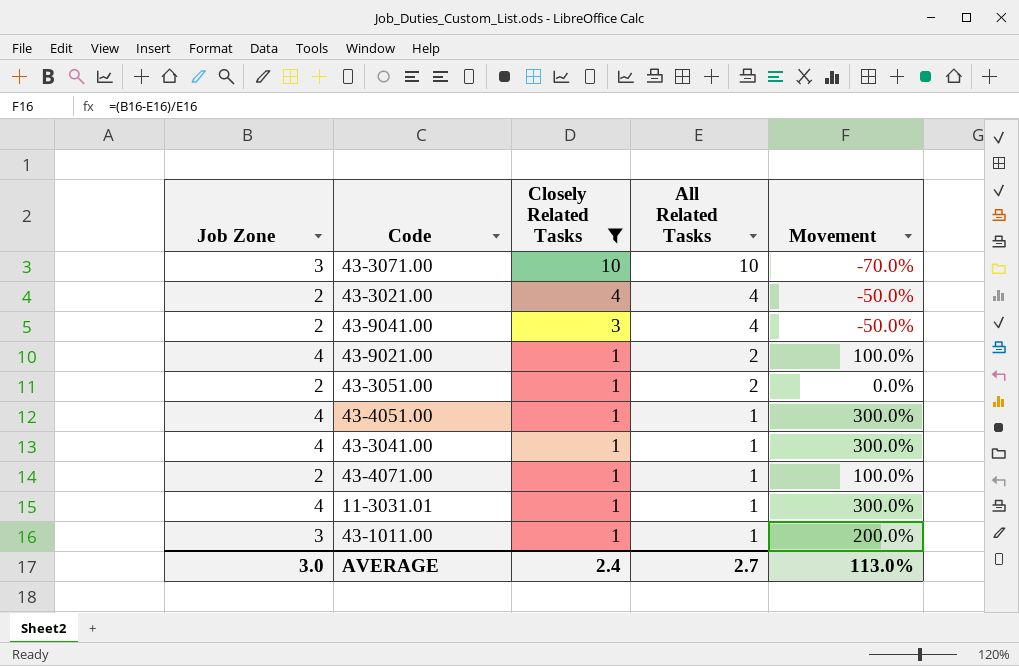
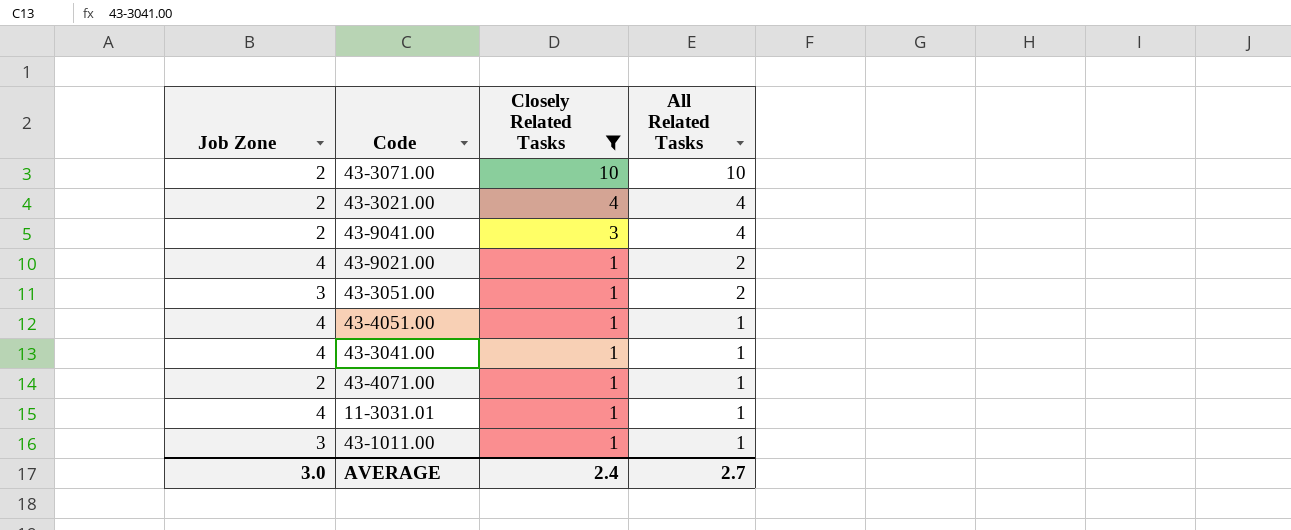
column Movement | formula: ([Job Zone] - [All Related Tasks]) / [All Related Tasks] -> none
43-3071.00 | Job Zone: 3 -> 2
43-3051.00 | Job Zone: 2 -> 3

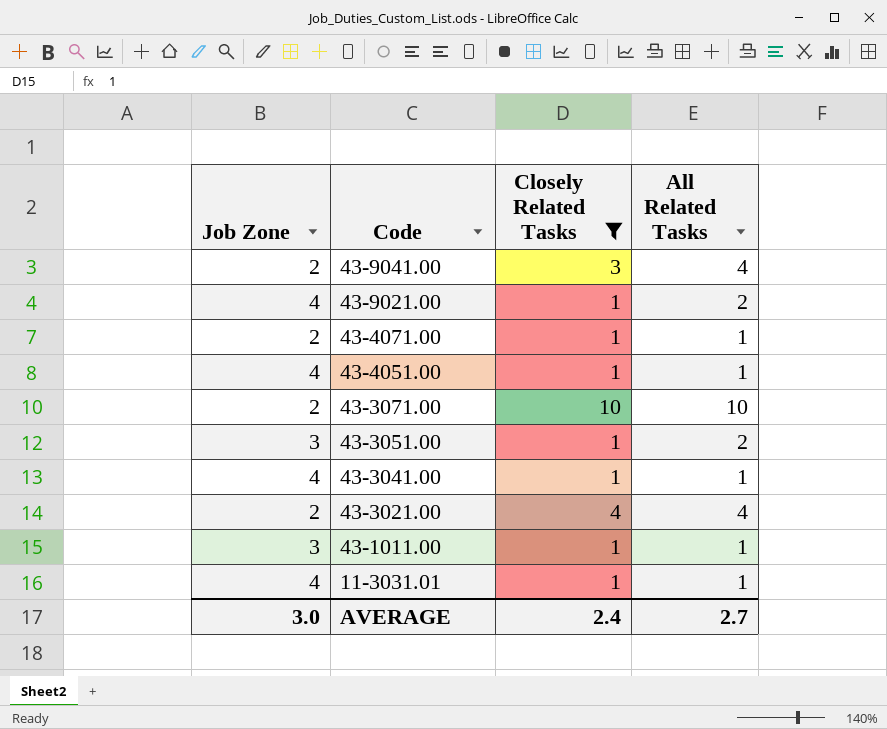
row order: Closely Related Tasks descending -> Code descending

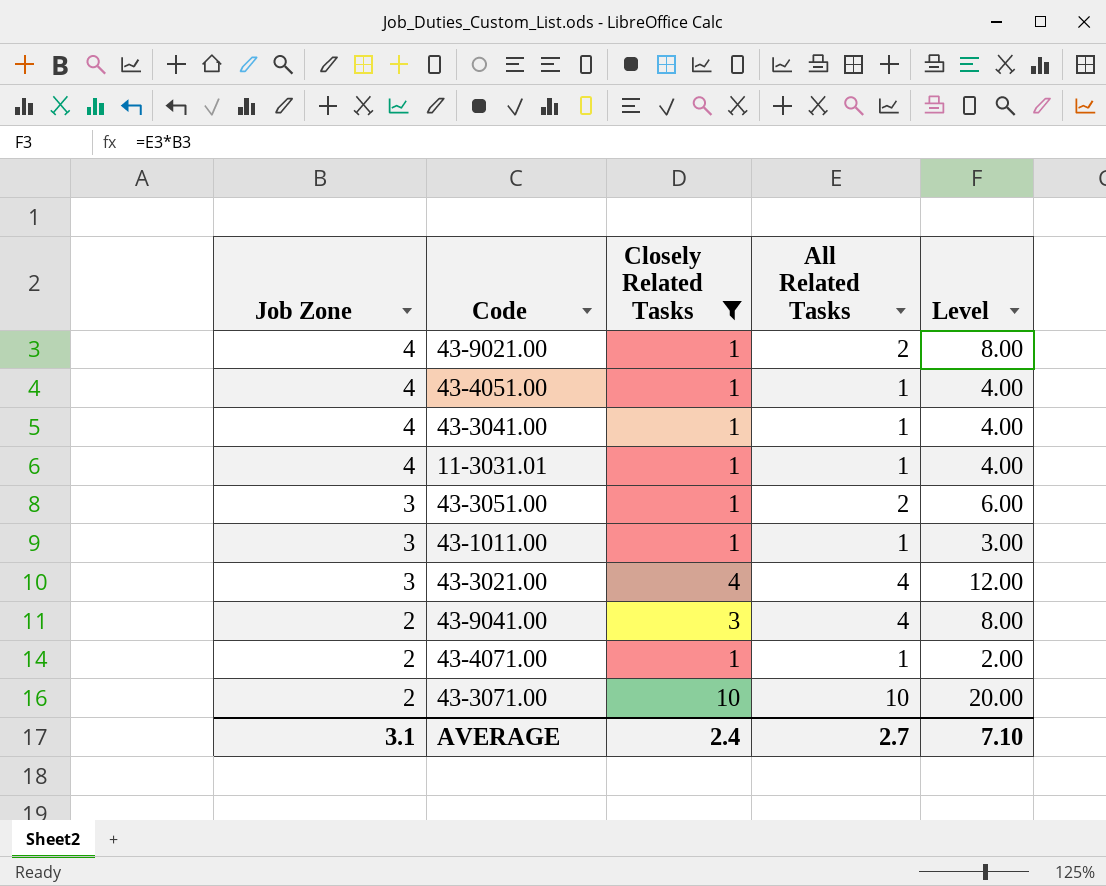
row order: Code descending -> Job Zone descending
column Level | formula: none -> [Job Zone] * [All Related Tasks]
43-3021.00 | Job Zone: 2 -> 3
AVERAGE | Job Zone: 3.0 -> 3.1

